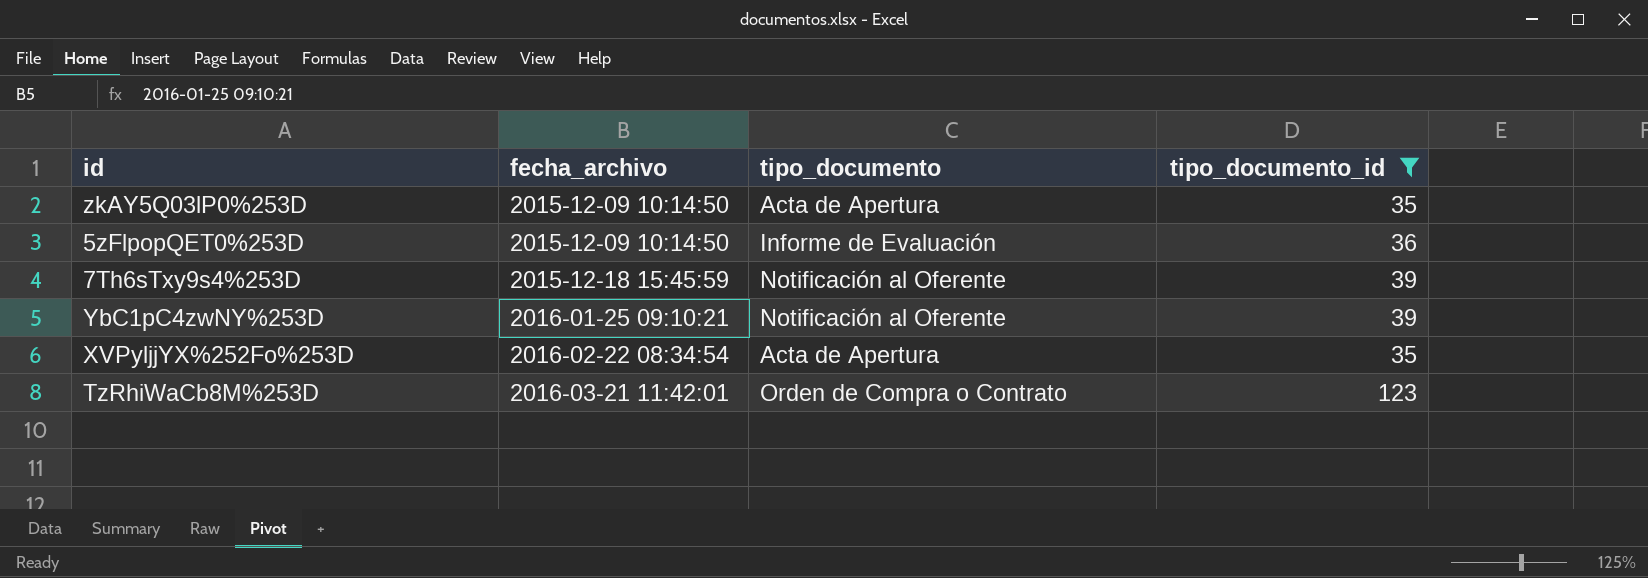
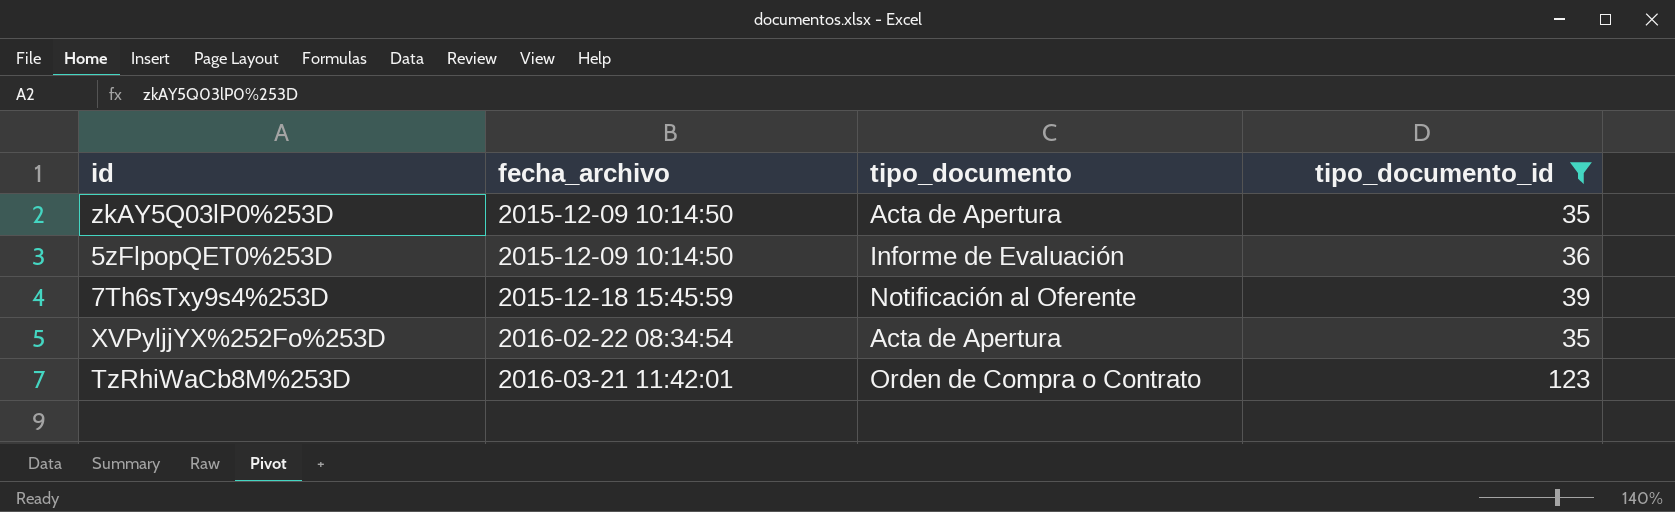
row YbC1pC4zwNY%253D: 2016-01-25 09:10:21 | Notificación al Oferente | 39 -> none

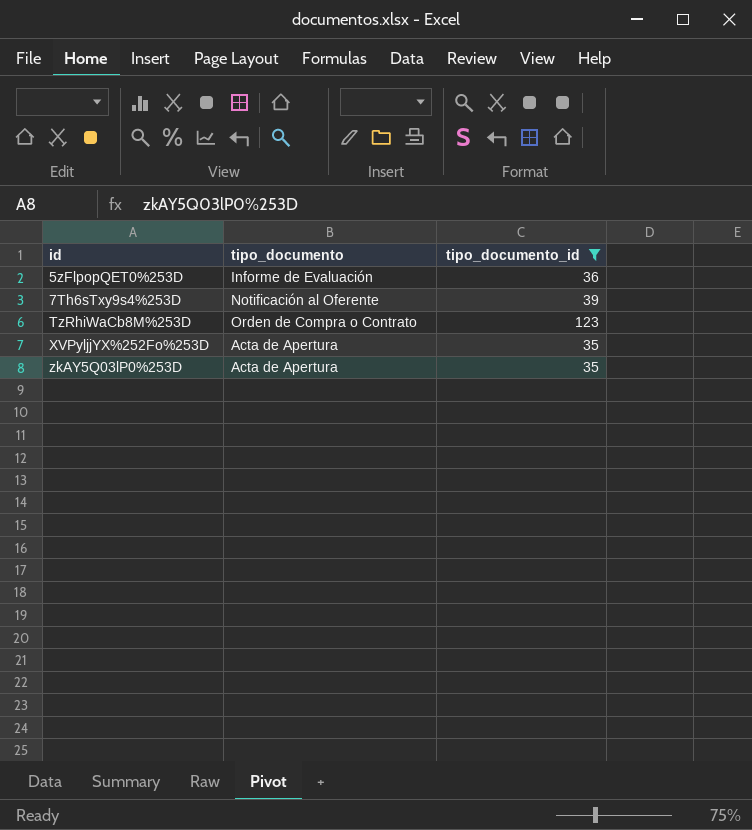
row order: fecha_archivo ascending -> id ascending
column fecha_archivo | position: 2 -> none

